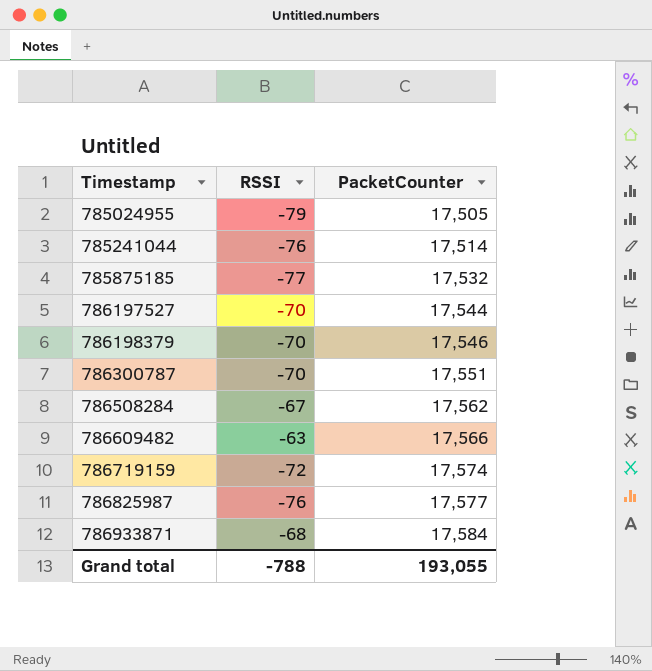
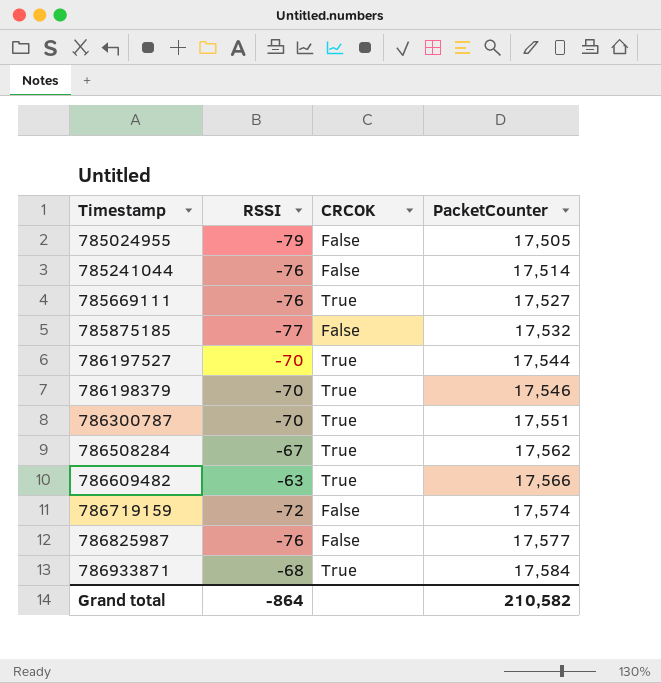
column CRCOK | position: none -> 3
row 785669111: none -> -76 | True | 17,527
Grand total | RSSI: -788 -> -864
Grand total | PacketCounter: 193,055 -> 210,582

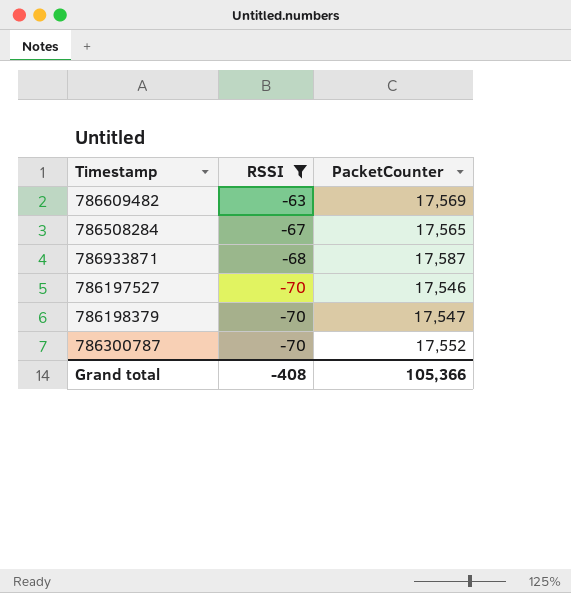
filter: none -> RSSI >= -70
row order: Timestamp ascending -> RSSI descending
column CRCOK | position: 3 -> none
786609482 | PacketCounter: 17,566 -> 17,569
786508284 | PacketCounter: 17,562 -> 17,565
786933871 | PacketCounter: 17,584 -> 17,587
786197527 | PacketCounter: 17,544 -> 17,546
786198379 | PacketCounter: 17,546 -> 17,547
786300787 | PacketCounter: 17,551 -> 17,552
Grand total | RSSI: -864 -> -408
Grand total | PacketCounter: 210,582 -> 105,366

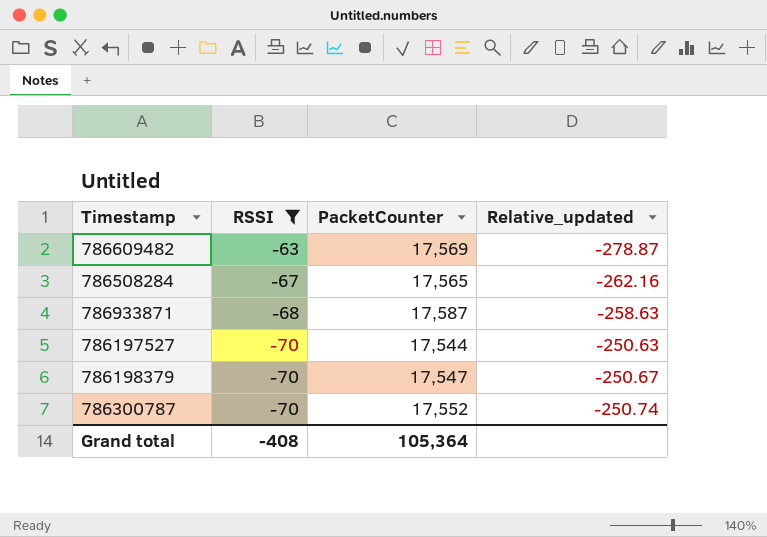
column Relative_updated | formula: none -> [PacketCounter] / [RSSI]
786197527 | PacketCounter: 17,546 -> 17,544
Grand total | PacketCounter: 105,366 -> 105,364

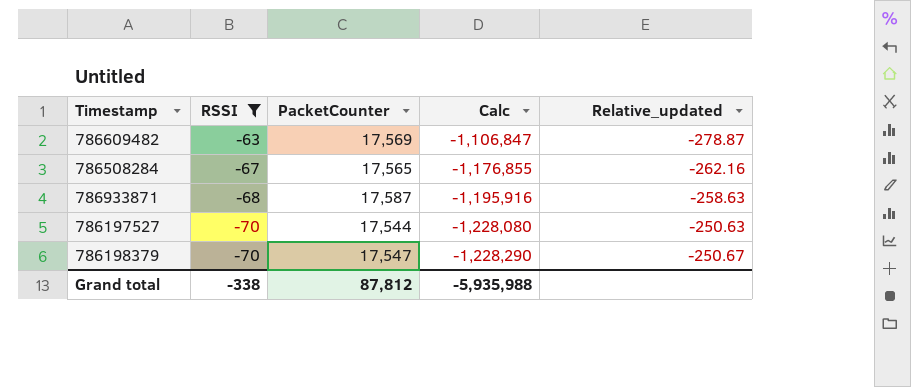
column Calc | formula: none -> [RSSI] * [PacketCounter]
row 786300787: -70 | 17,552 | -250.74 -> none
Grand total | RSSI: -408 -> -338
Grand total | PacketCounter: 105,364 -> 87,812

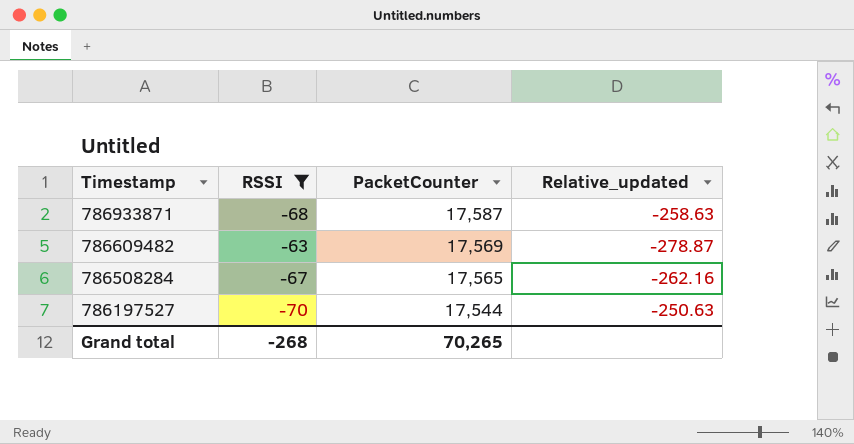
row order: RSSI descending -> Timestamp descending
column Calc | formula: [RSSI] * [PacketCounter] -> none
row 786198379: -70 | 17,547 | -1,228,290 | -250.67 -> none
Grand total | RSSI: -338 -> -268
Grand total | PacketCounter: 87,812 -> 70,265

